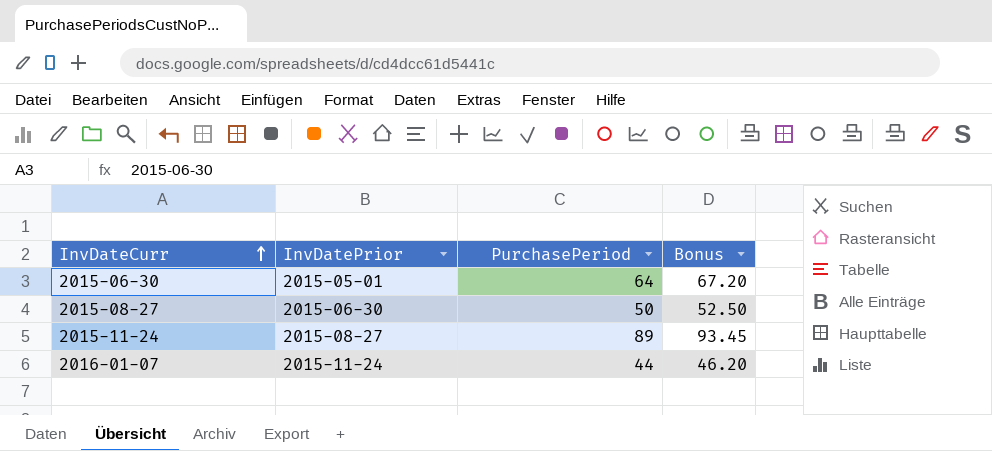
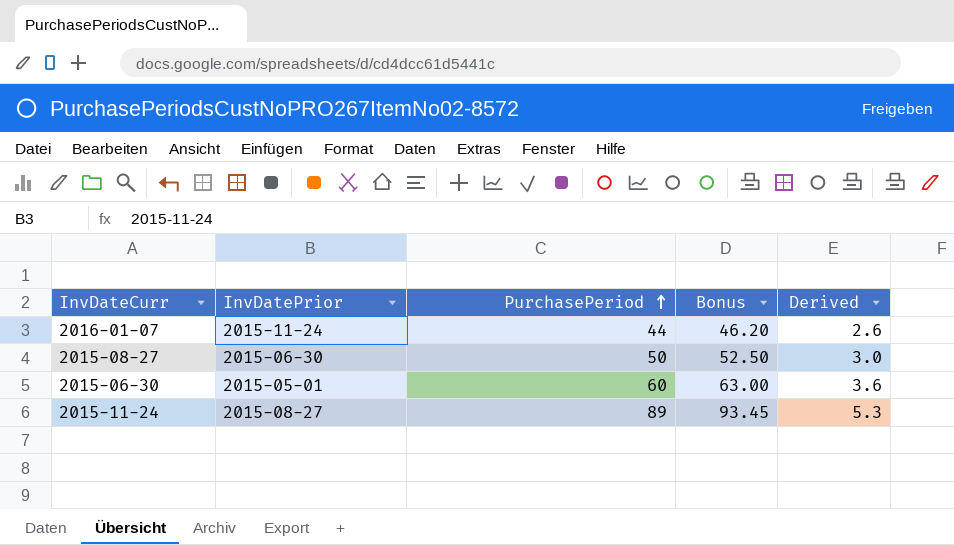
row order: InvDateCurr ascending -> PurchasePeriod ascending
column Derived | formula: none -> [PurchasePeriod] * 0.06
2015-06-30 | PurchasePeriod: 64 -> 60
2015-06-30 | Bonus: 67.20 -> 63.00

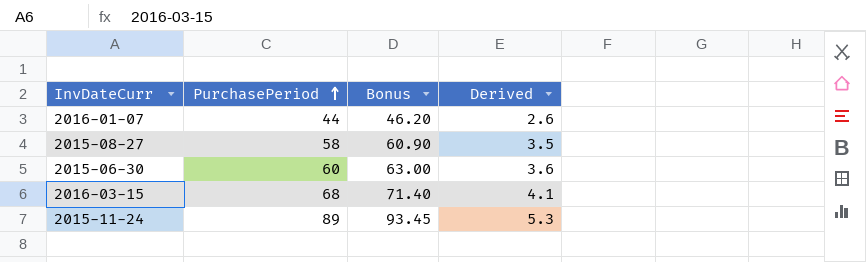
column InvDatePrior | position: 2 -> none
2015-08-27 | PurchasePeriod: 50 -> 58
2015-08-27 | Bonus: 52.50 -> 60.90
2015-08-27 | Derived: 3.0 -> 3.5
row 2016-03-15: none -> 68 | 71.40 | 4.1

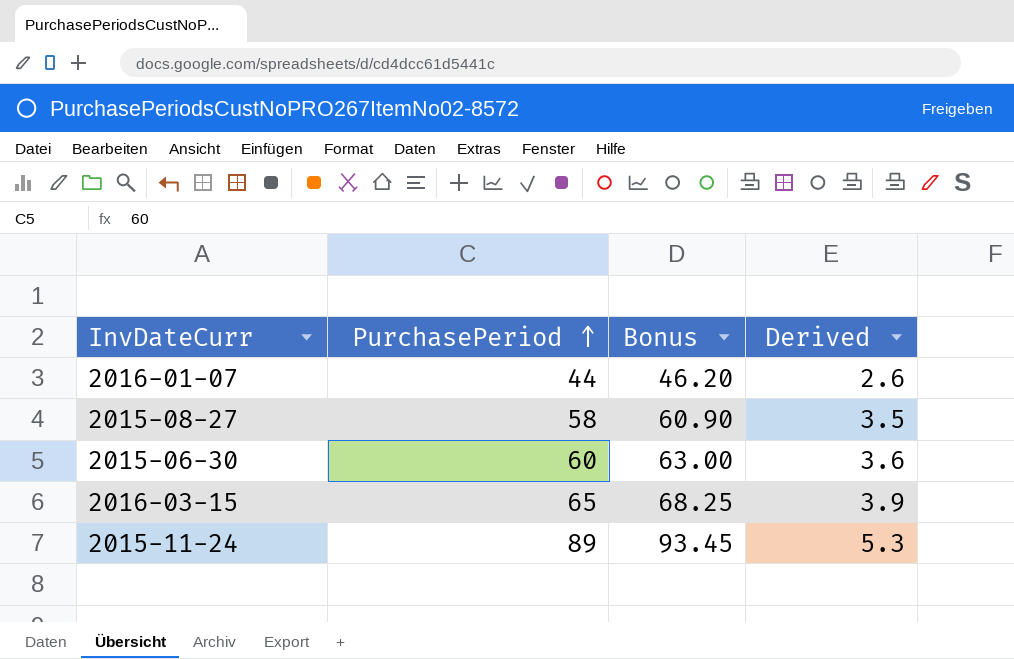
2016-03-15 | PurchasePeriod: 68 -> 65
2016-03-15 | Bonus: 71.40 -> 68.25
2016-03-15 | Derived: 4.1 -> 3.9

